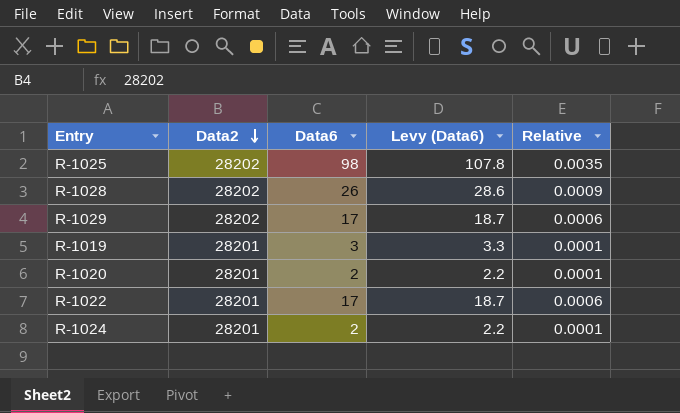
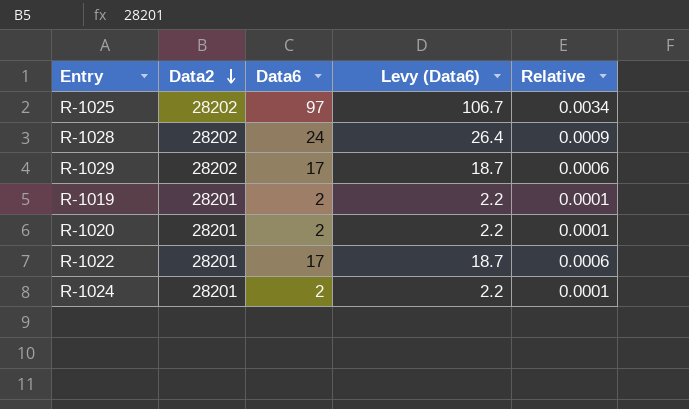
R-1025 | Data6: 98 -> 97
R-1025 | Levy (Data6): 107.8 -> 106.7
R-1025 | Relative: 0.0035 -> 0.0034
R-1028 | Data6: 26 -> 24
R-1028 | Levy (Data6): 28.6 -> 26.4
R-1019 | Data6: 3 -> 2
R-1019 | Levy (Data6): 3.3 -> 2.2

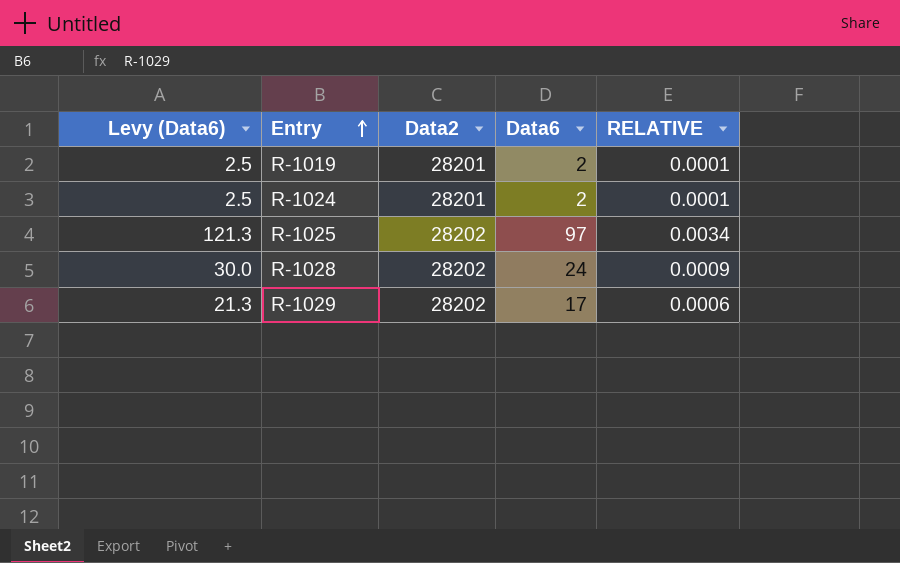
row order: Data2 descending -> Entry ascending
column Levy (Data6) | formula: [Data6] * 1.1 -> [Data6] * 1.25
column Levy (Data6) | position: 4 -> 1
column name: Relative -> RELATIVE
row R-1020: 28201 | 2 | 2.2 | 0.0001 -> none
row R-1022: 28201 | 17 | 18.7 | 0.0006 -> none

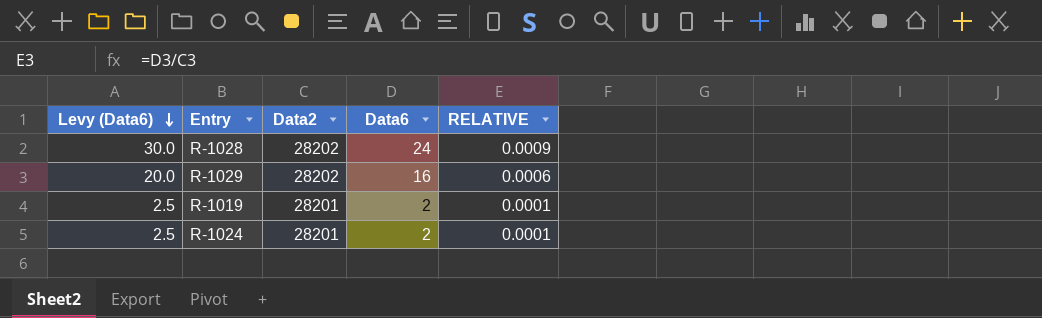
row order: Entry ascending -> Levy (Data6) descending
row R-1025: 121.3 | 28202 | 97 | 0.0034 -> none
R-1029 | Levy (Data6): 21.3 -> 20.0
R-1029 | Data6: 17 -> 16

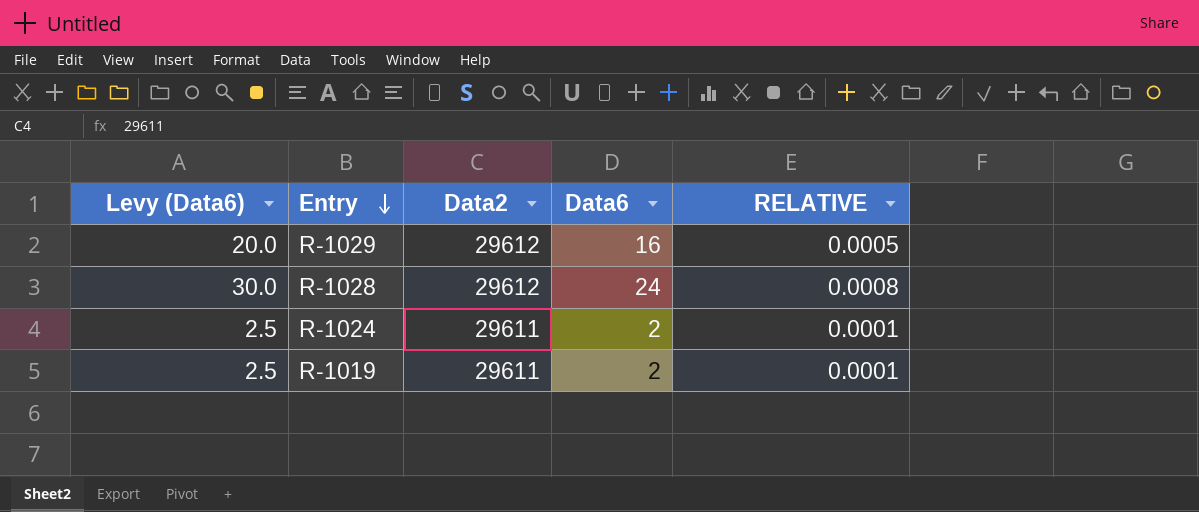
row order: Levy (Data6) descending -> Entry descending
R-1029 | Data2: 28202 -> 29612
R-1029 | RELATIVE: 0.0006 -> 0.0005
R-1028 | Data2: 28202 -> 29612
R-1028 | RELATIVE: 0.0009 -> 0.0008
R-1024 | Data2: 28201 -> 29611
R-1019 | Data2: 28201 -> 29611

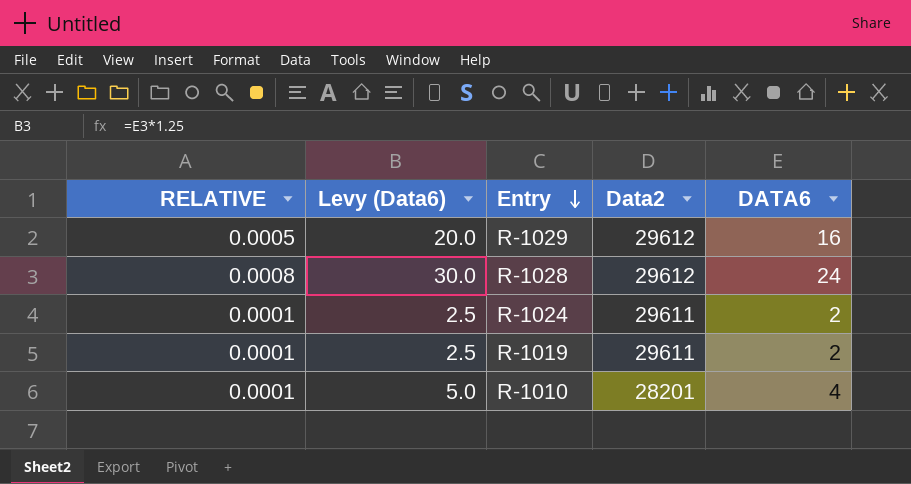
column RELATIVE | position: 5 -> 1
column name: Data6 -> DATA6
row R-1010: none -> 0.0001 | 5.0 | 28201 | 4

